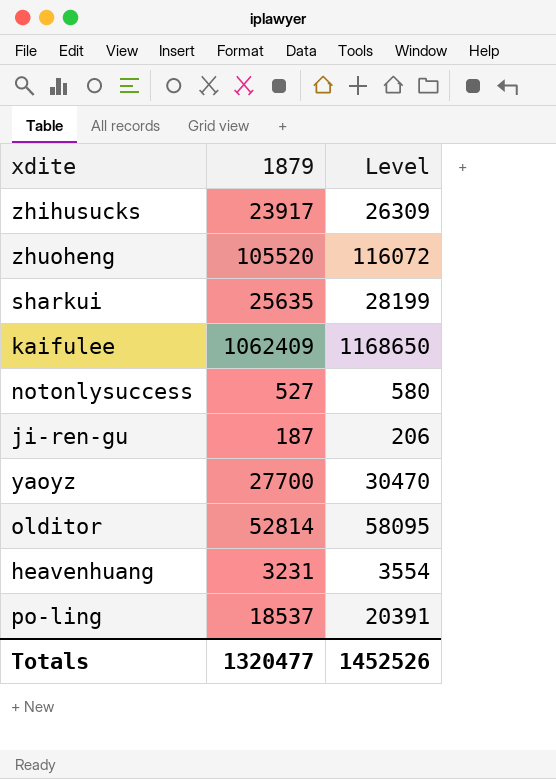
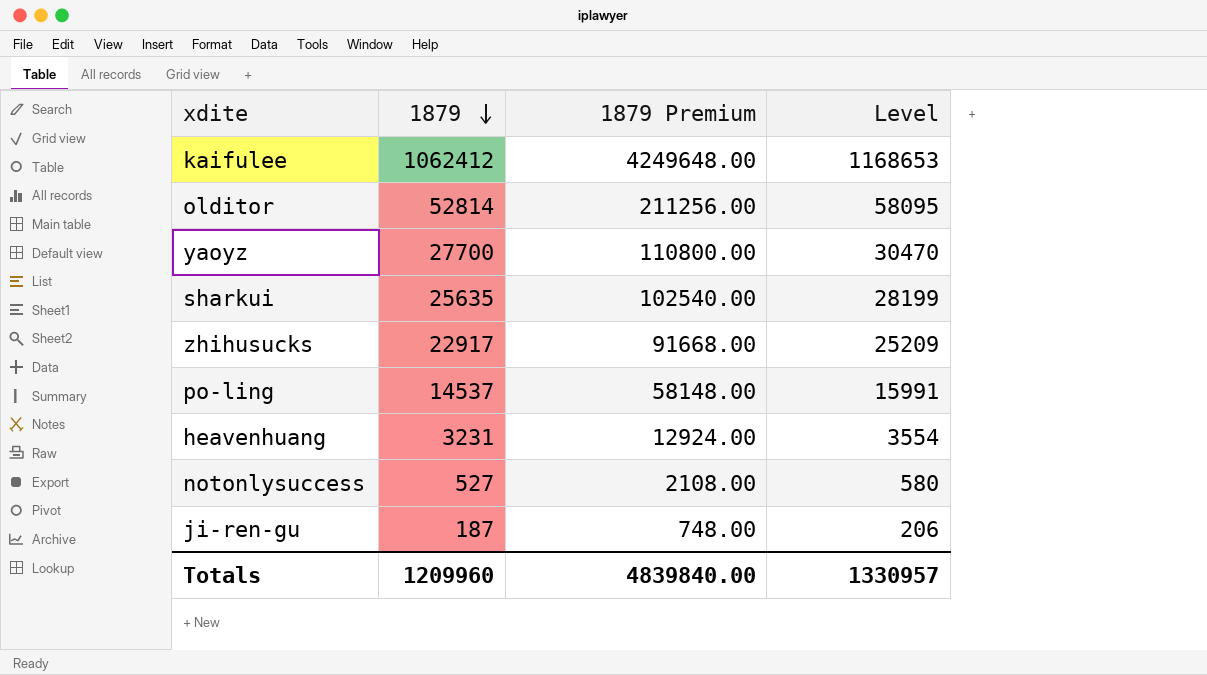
row order: none -> 1879 descending
column 1879 Premium | formula: none -> [1879] * 4
row zhuoheng: 105520 | 116072 -> none
kaifulee | 1879: 1062409 -> 1062412
kaifulee | Level: 1168650 -> 1168653
zhihusucks | 1879: 23917 -> 22917
zhihusucks | Level: 26309 -> 25209
po-ling | 1879: 18537 -> 14537
po-ling | Level: 20391 -> 15991
Totals | 1879: 1320477 -> 1209960
Totals | Level: 1452526 -> 1330957

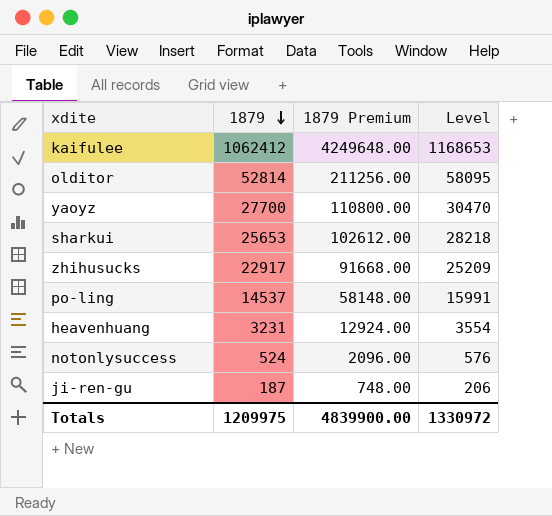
sharkui | 1879: 25635 -> 25653
sharkui | 1879 Premium: 102540.00 -> 102612.00
sharkui | Level: 28199 -> 28218
notonlysuccess | 1879: 527 -> 524
notonlysuccess | 1879 Premium: 2108.00 -> 2096.00
notonlysuccess | Level: 580 -> 576
Totals | 1879: 1209960 -> 1209975
Totals | 1879 Premium: 4839840.00 -> 4839900.00
Totals | Level: 1330957 -> 1330972

